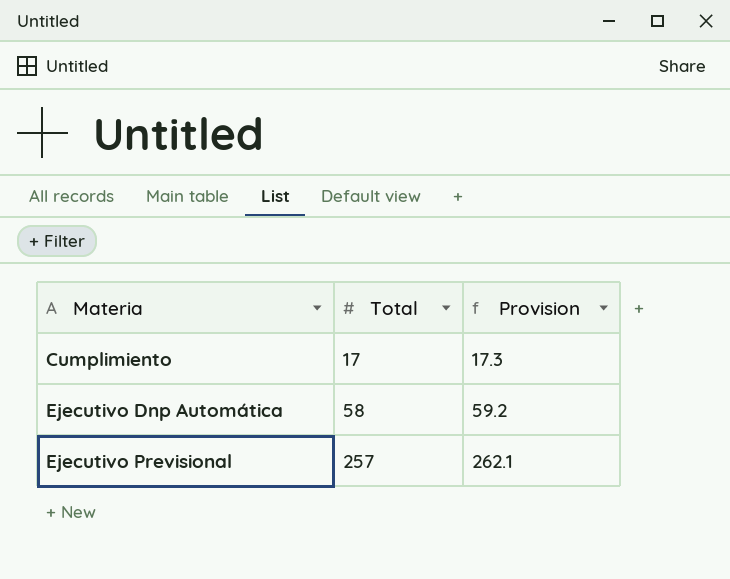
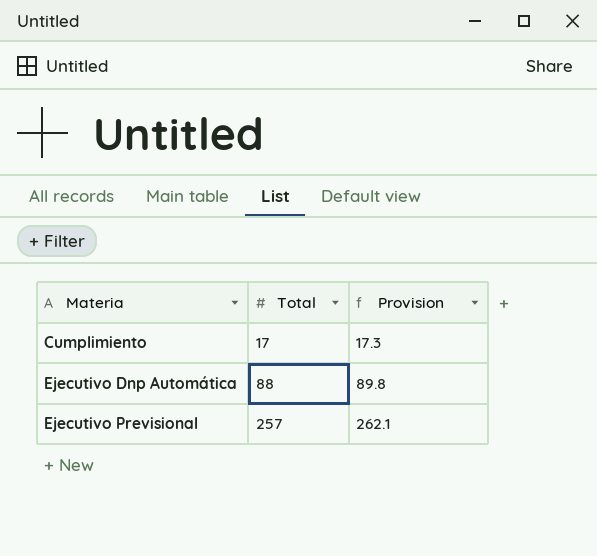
Ejecutivo Dnp Automática | Total: 58 -> 88
Ejecutivo Dnp Automática | Provision: 59.2 -> 89.8

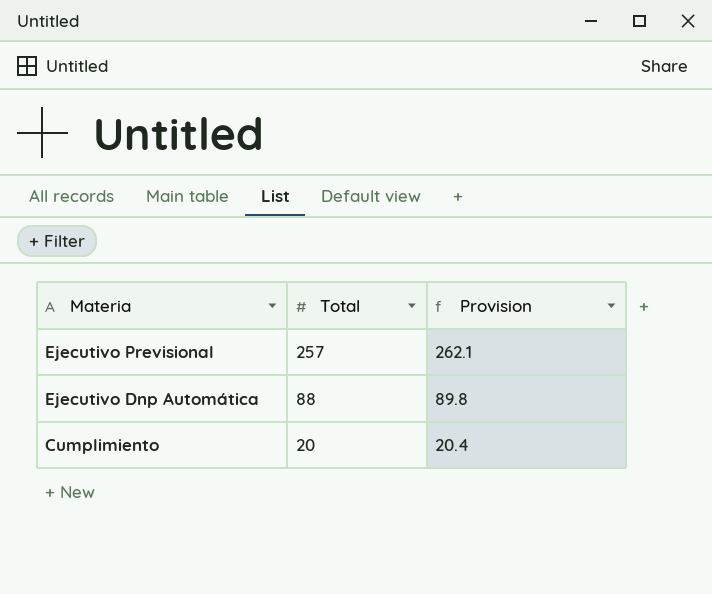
row order: Materia ascending -> Materia descending
Cumplimiento | Total: 17 -> 20
Cumplimiento | Provision: 17.3 -> 20.4

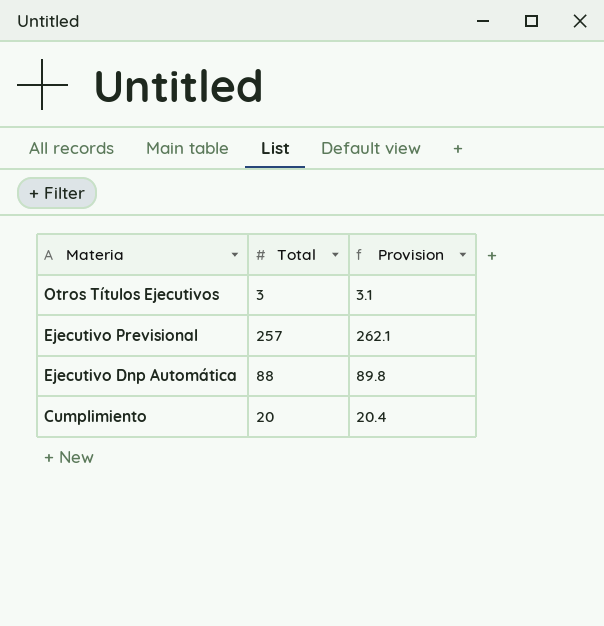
row Otros Títulos Ejecutivos: none -> 3 | 3.1

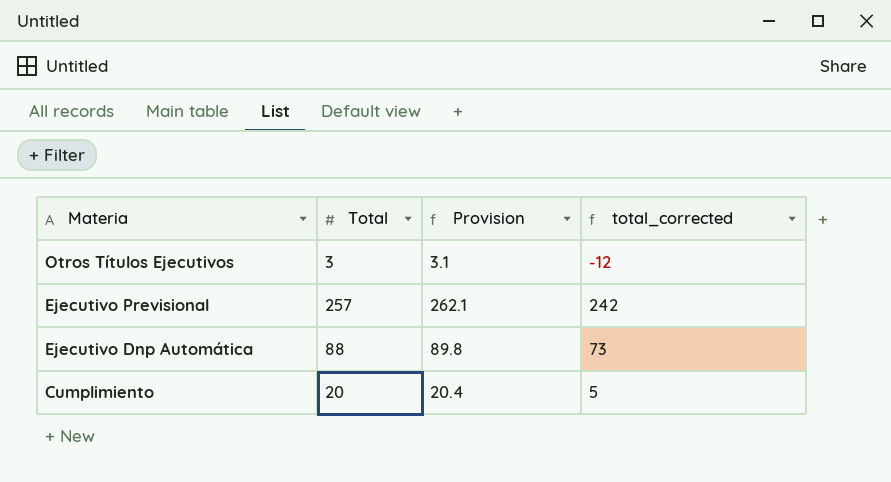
column total_corrected | formula: none -> [Total] - 15

